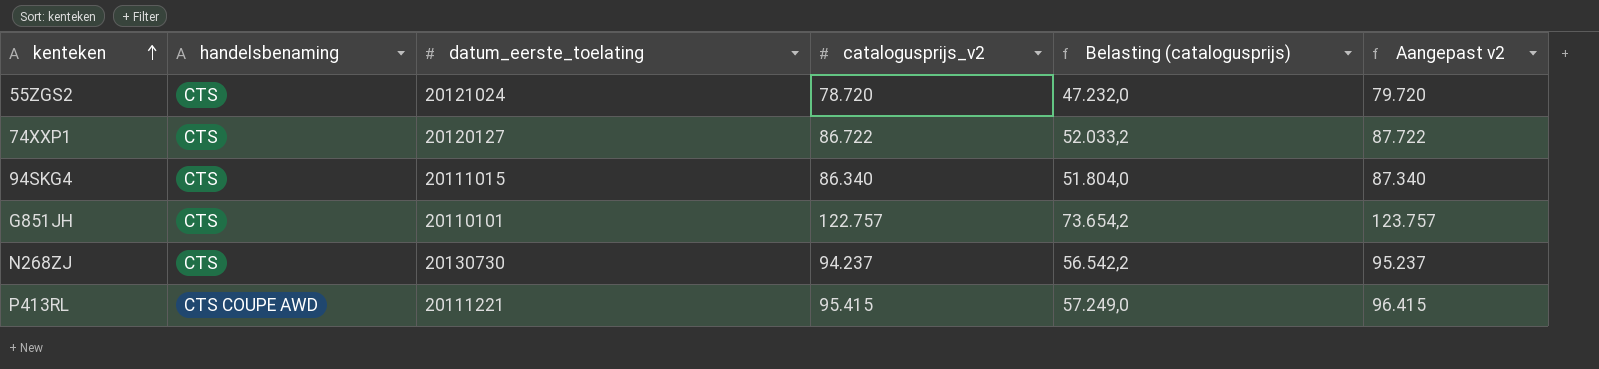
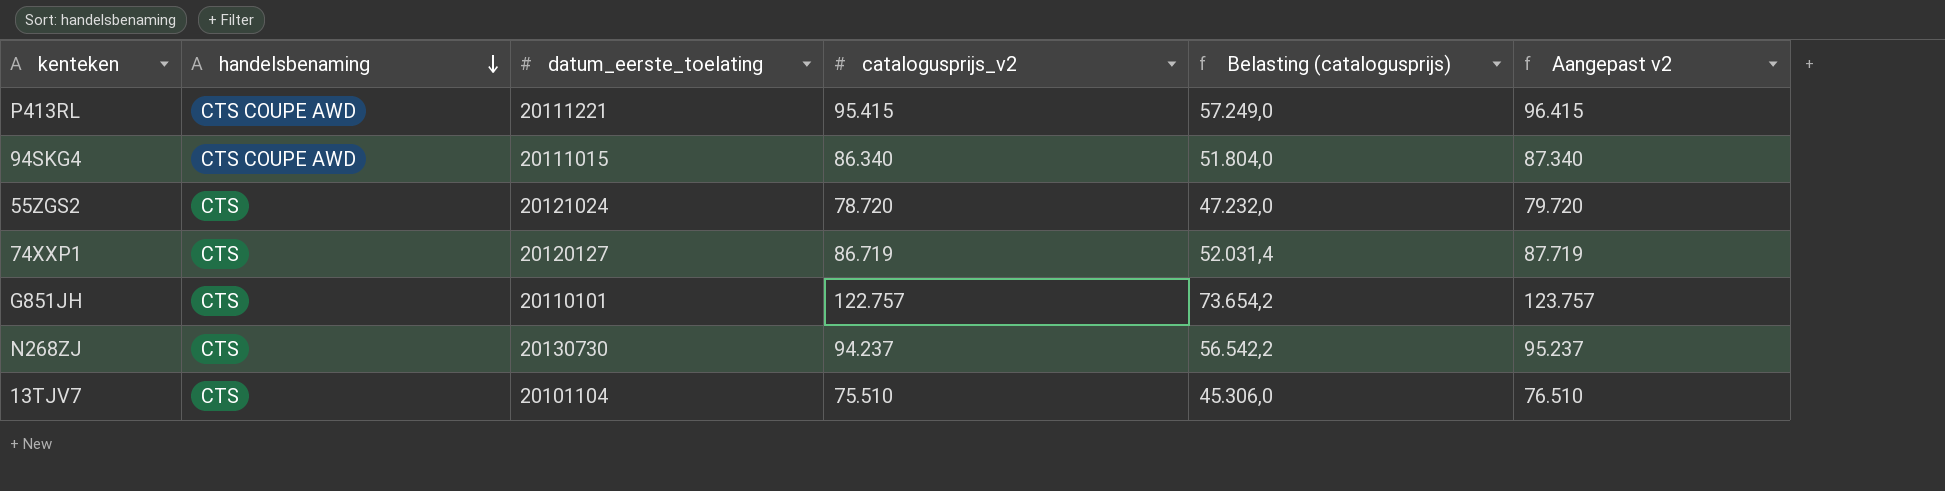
row order: kenteken ascending -> handelsbenaming descending
94SKG4 | handelsbenaming: CTS -> CTS COUPE AWD
74XXP1 | catalogusprijs_v2: 86.722 -> 86.719
74XXP1 | Belasting (catalogusprijs): 52.033,2 -> 52.031,4
74XXP1 | Aangepast v2: 87.722 -> 87.719
row 13TJV7: none -> CTS | 20101104 | 75.510 | 45.306,0 | 76.510

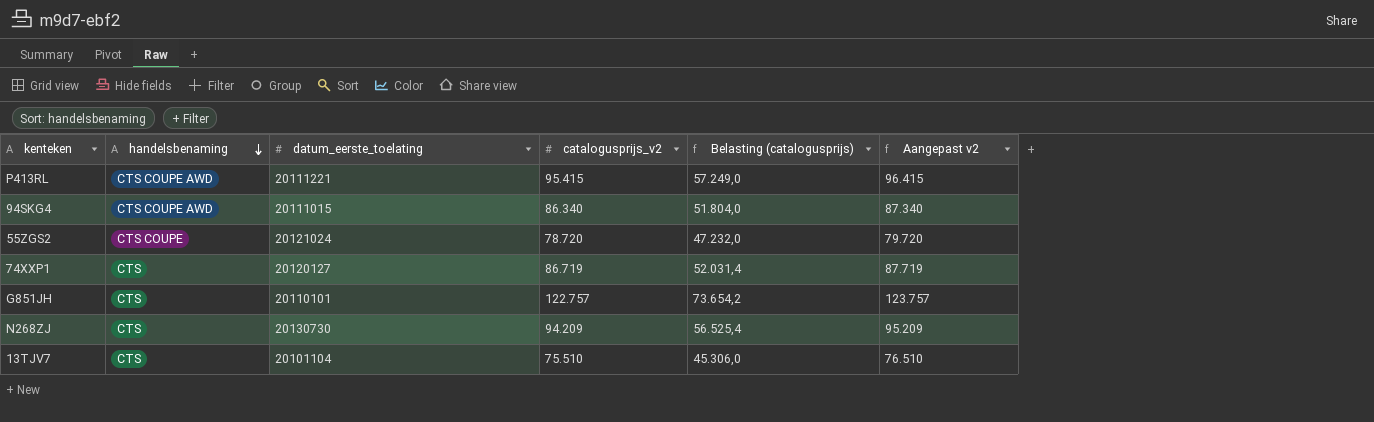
55ZGS2 | handelsbenaming: CTS -> CTS COUPE
N268ZJ | catalogusprijs_v2: 94.237 -> 94.209
N268ZJ | Belasting (catalogusprijs): 56.542,2 -> 56.525,4
N268ZJ | Aangepast v2: 95.237 -> 95.209

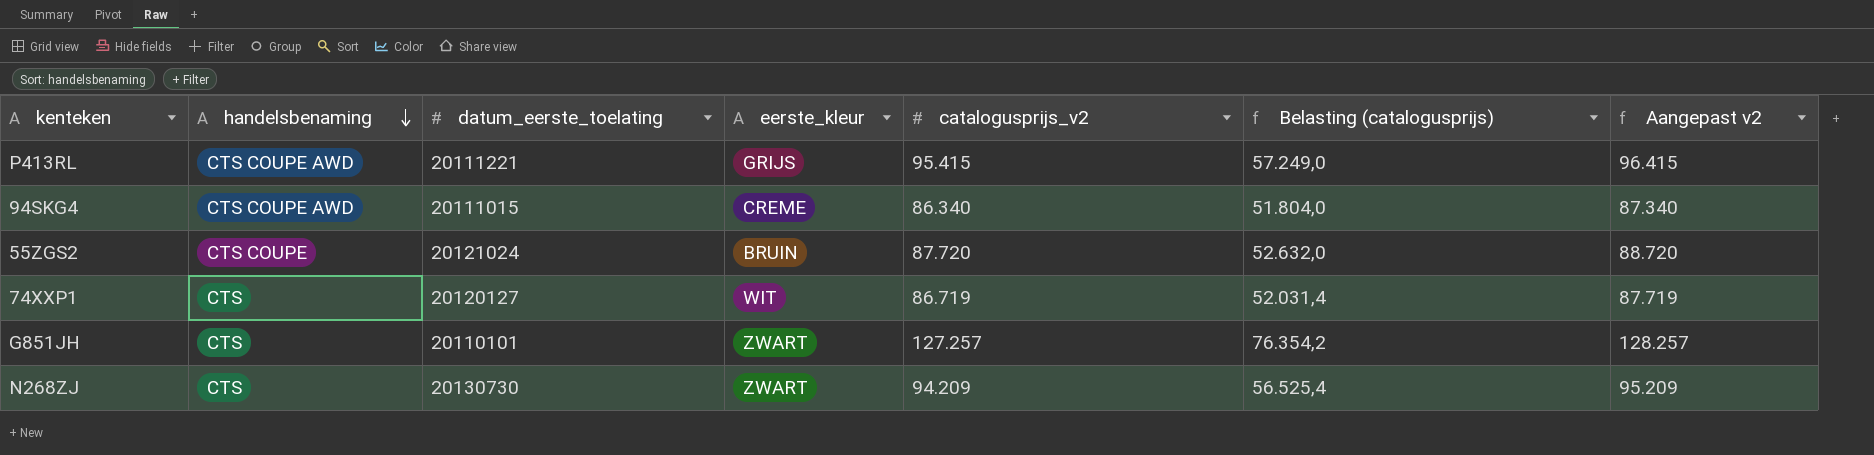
column eerste_kleur | position: none -> 4
row 13TJV7: CTS | 20101104 | 75.510 | 45.306,0 | 76.510 -> none
55ZGS2 | catalogusprijs_v2: 78.720 -> 87.720
55ZGS2 | Belasting (catalogusprijs): 47.232,0 -> 52.632,0
55ZGS2 | Aangepast v2: 79.720 -> 88.720
G851JH | catalogusprijs_v2: 122.757 -> 127.257
G851JH | Belasting (catalogusprijs): 73.654,2 -> 76.354,2
G851JH | Aangepast v2: 123.757 -> 128.257

